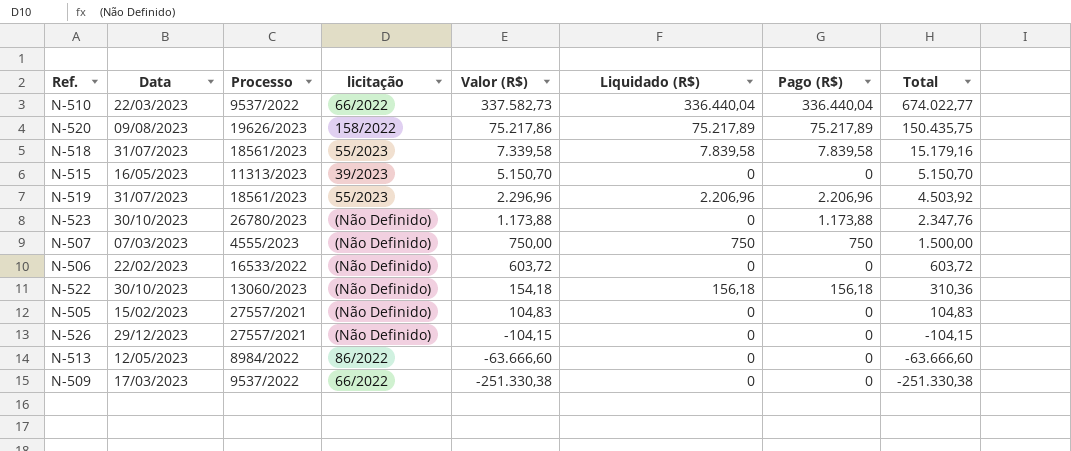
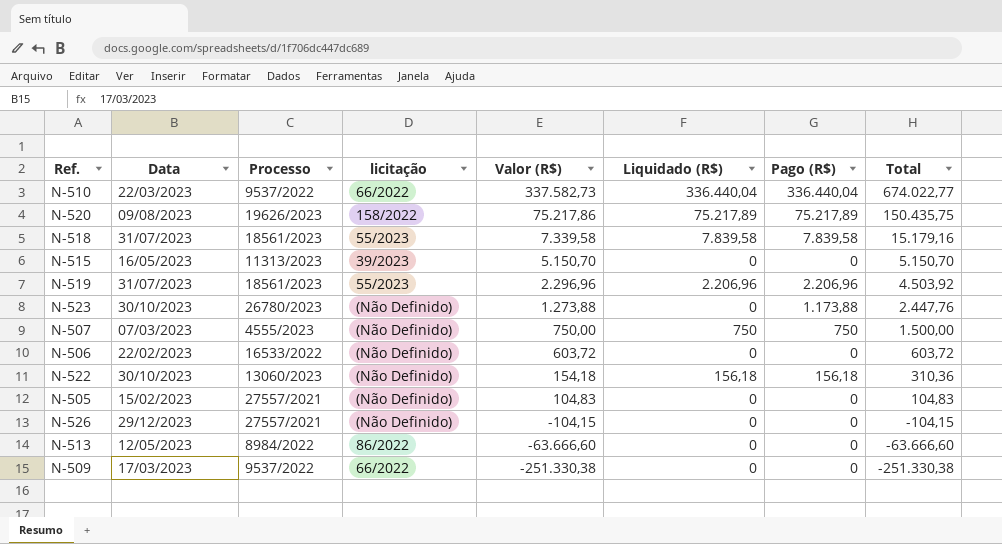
N-523 | Valor (R$): 1.173,88 -> 1.273,88
N-523 | Total: 2.347,76 -> 2.447,76

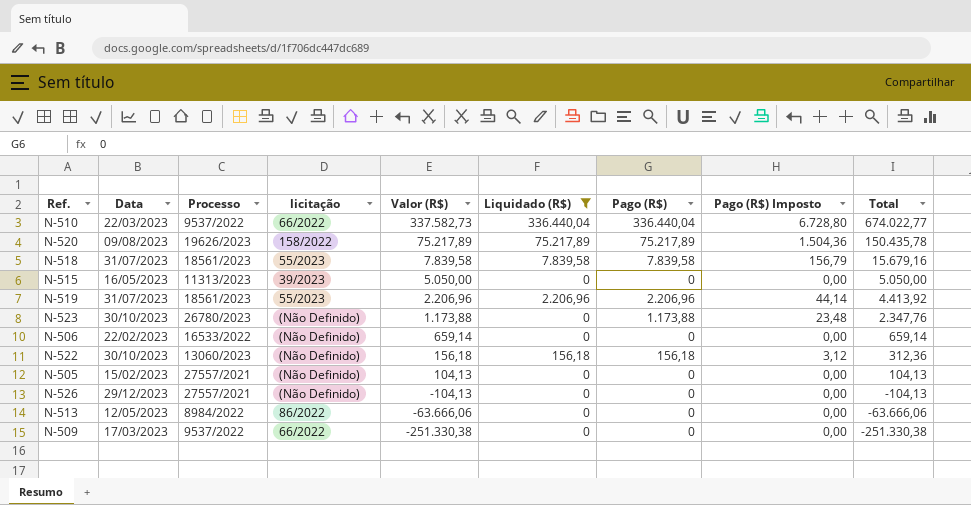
filter: none -> Liquidado (R$) != 750
column Pago (R$) Imposto | formula: none -> [Pago (R$)] * 0,02
N-520 | Valor (R$): 75.217,86 -> 75.217,89
N-520 | Total: 150.435,75 -> 150.435,78
N-518 | Valor (R$): 7.339,58 -> 7.839,58
N-518 | Total: 15.179,16 -> 15.679,16
N-515 | Valor (R$): 5.150,70 -> 5.050,00
N-515 | Total: 5.150,70 -> 5.050,00
N-519 | Valor (R$): 2.296,96 -> 2.206,96
N-519 | Total: 4.503,92 -> 4.413,92
N-523 | Valor (R$): 1.273,88 -> 1.173,88
N-523 | Total: 2.447,76 -> 2.347,76
N-506 | Valor (R$): 603,72 -> 659,14
N-506 | Total: 603,72 -> 659,14
N-522 | Valor (R$): 154,18 -> 156,18
N-522 | Total: 310,36 -> 312,36
N-505 | Valor (R$): 104,83 -> 104,13
N-505 | Total: 104,83 -> 104,13
N-526 | Valor (R$): -104,15 -> -104,13
N-526 | Total: -104,15 -> -104,13
N-513 | Valor (R$): -63.666,60 -> -63.666,06
N-513 | Total: -63.666,60 -> -63.666,06

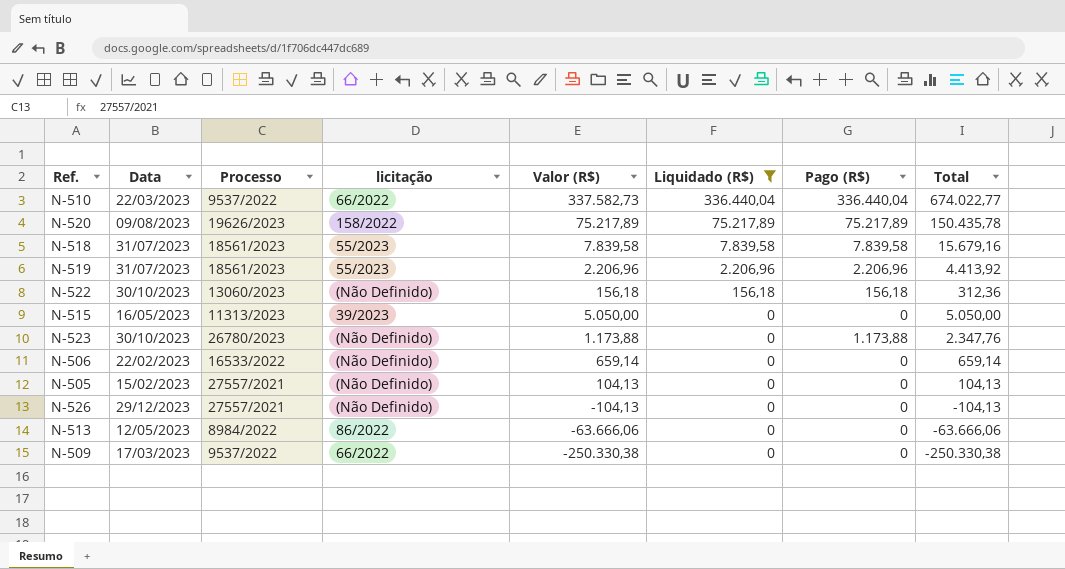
row order: Valor (R$) descending -> Liquidado (R$) descending
column Pago (R$) Imposto | formula: [Pago (R$)] * 0,02 -> none
N-509 | Valor (R$): -251.330,38 -> -250.330,38
N-509 | Total: -251.330,38 -> -250.330,38

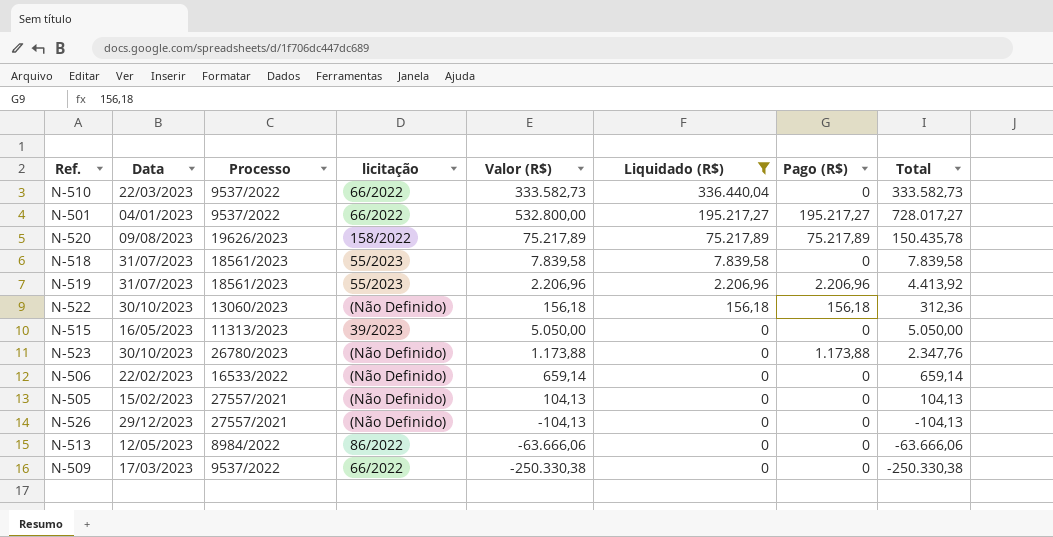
N-510 | Valor (R$): 337.582,73 -> 333.582,73
N-510 | Pago (R$): 336.440,04 -> 0
N-510 | Total: 674.022,77 -> 333.582,73
row N-501: none -> 04/01/2023 | 9537/2022 | 66/2022 | 532.800,00 | 195.217,27 | 195.217,27 | 728.017,27
N-518 | Pago (R$): 7.839,58 -> 0
N-518 | Total: 15.679,16 -> 7.839,58

